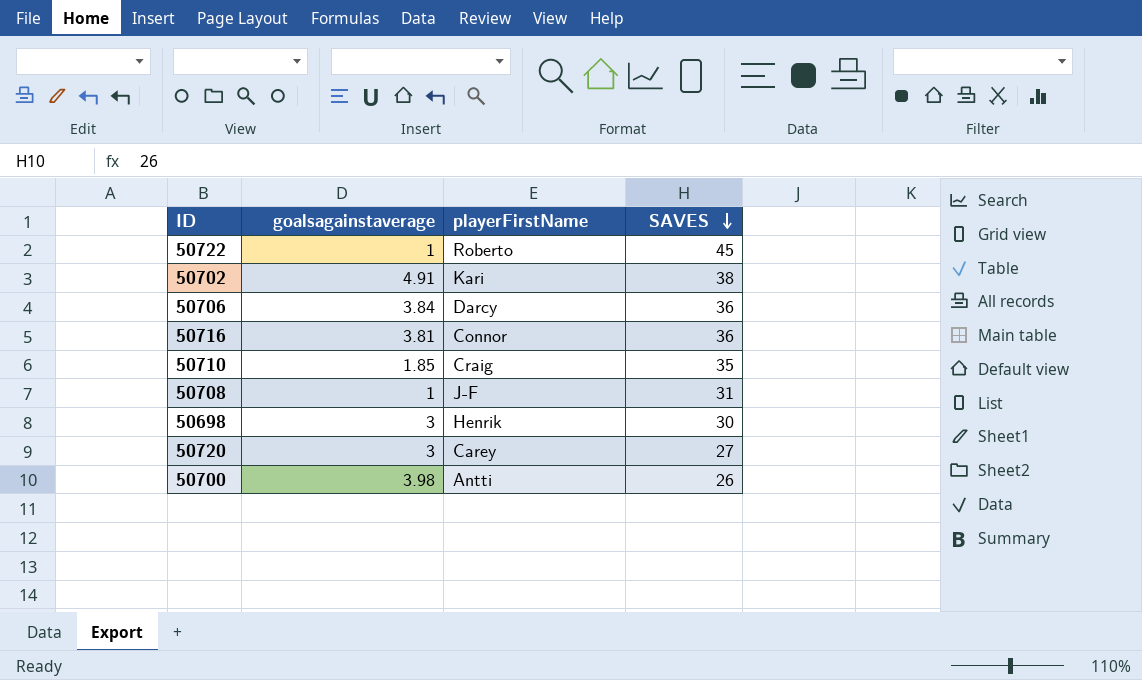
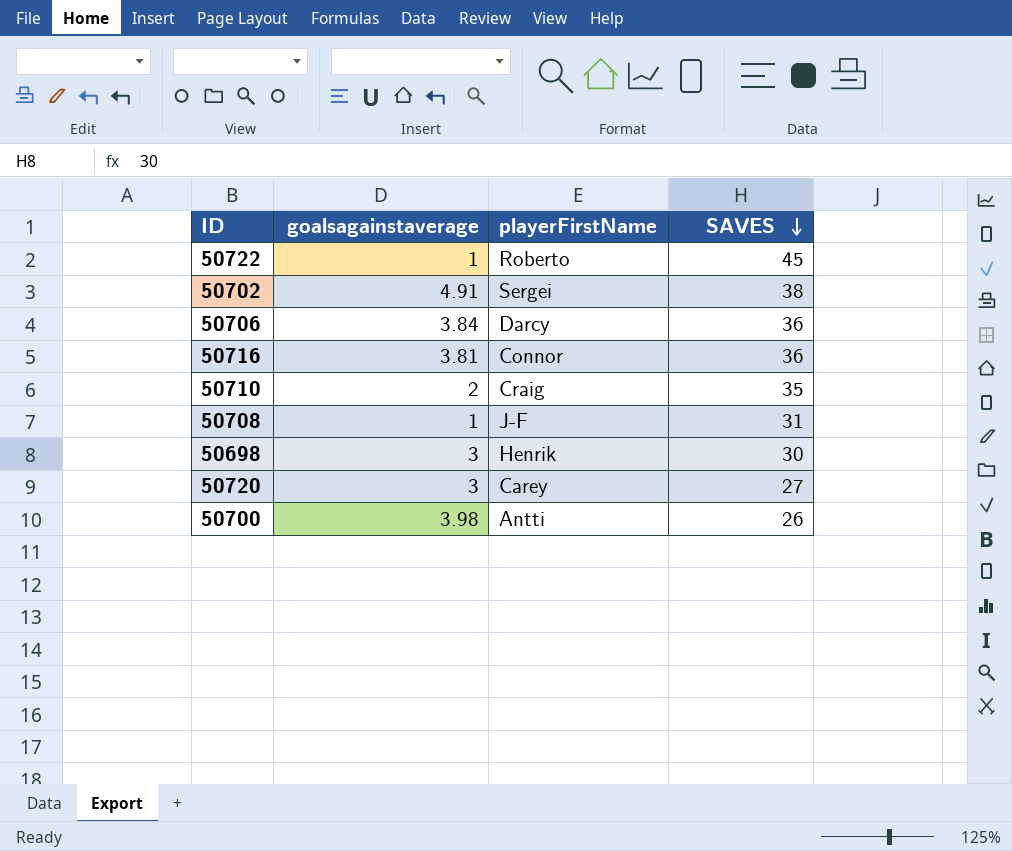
50702 | playerFirstName: Kari -> Sergei
50710 | goalsagainstaverage: 1.85 -> 2

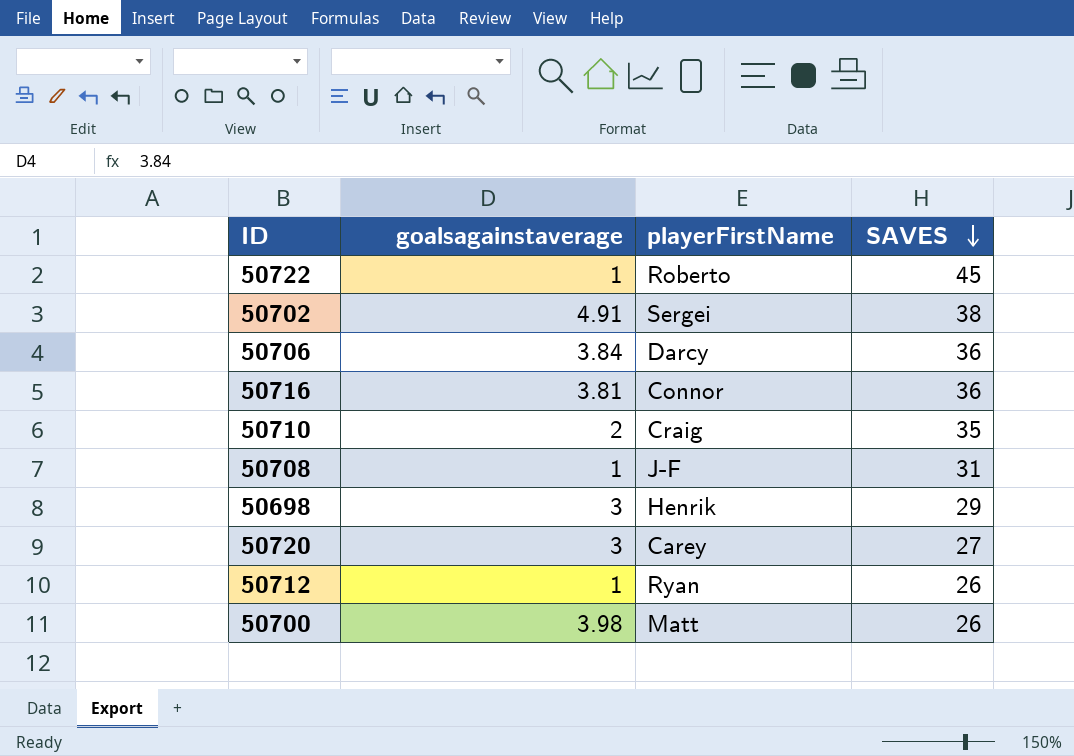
50698 | SAVES: 30 -> 29
row 50712: none -> 1 | Ryan | 26
50700 | playerFirstName: Antti -> Matt

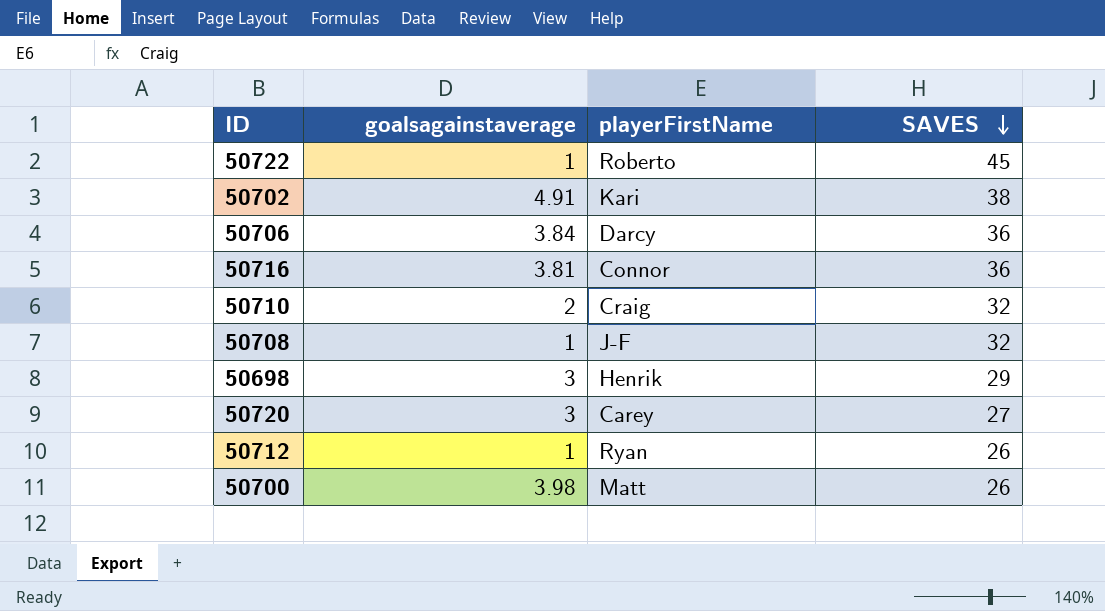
50702 | playerFirstName: Sergei -> Kari
50710 | SAVES: 35 -> 32
50708 | SAVES: 31 -> 32

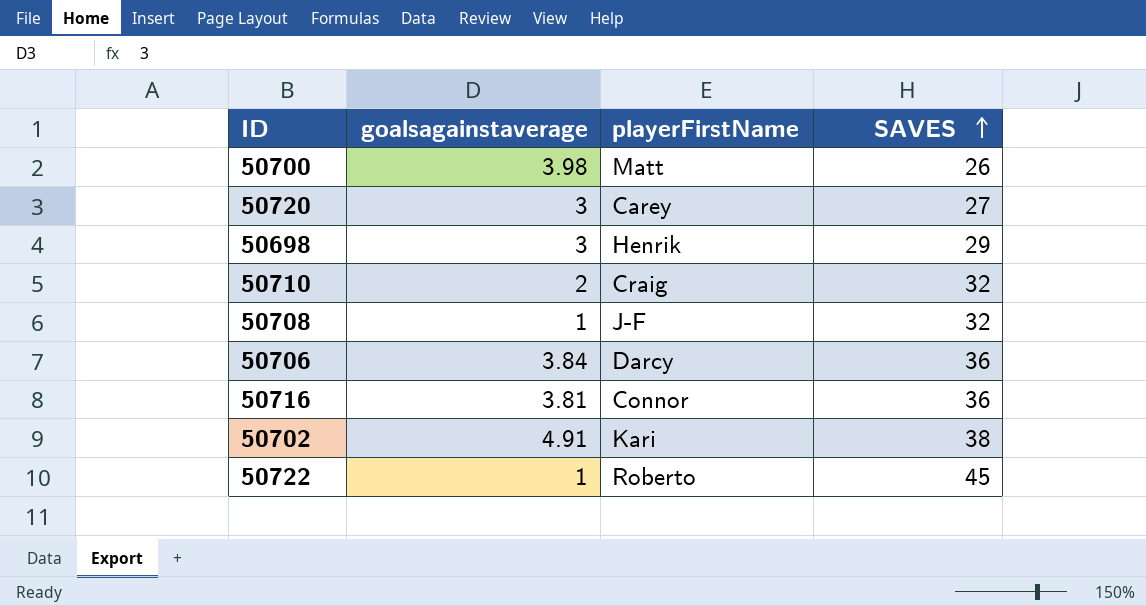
row order: SAVES descending -> SAVES ascending
row 50712: 1 | Ryan | 26 -> none

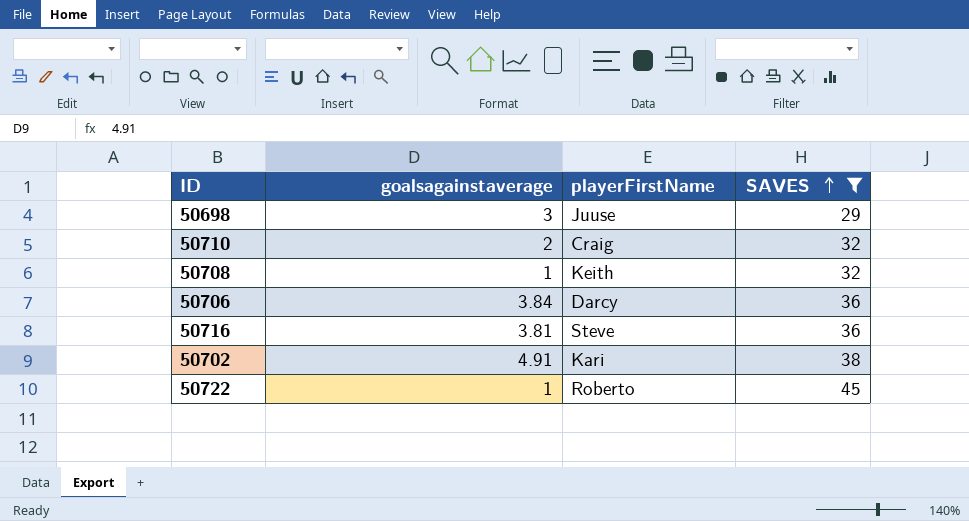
filter: none -> SAVES >= 29
50698 | playerFirstName: Henrik -> Juuse
50708 | playerFirstName: J-F -> Keith
50716 | playerFirstName: Connor -> Steve

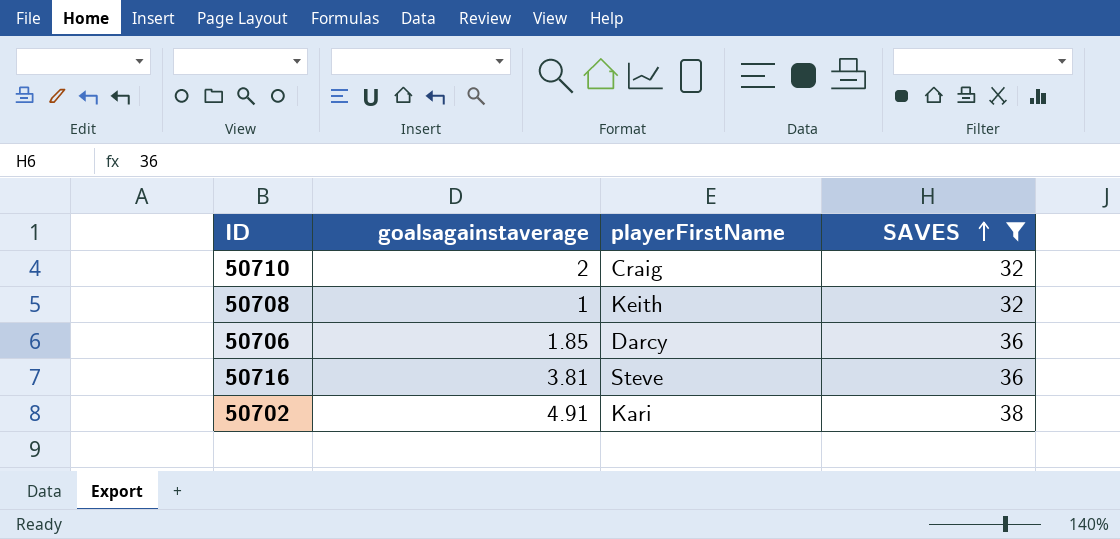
row 50698: 3 | Juuse | 29 -> none
row 50722: 1 | Roberto | 45 -> none
50706 | goalsagainstaverage: 3.84 -> 1.85

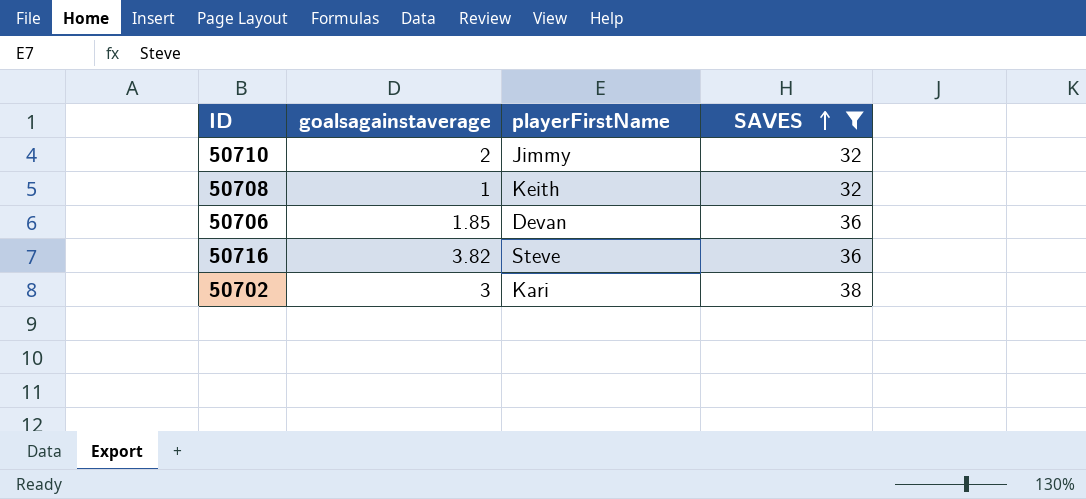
50710 | playerFirstName: Craig -> Jimmy
50706 | playerFirstName: Darcy -> Devan
50716 | goalsagainstaverage: 3.81 -> 3.82
50702 | goalsagainstaverage: 4.91 -> 3

